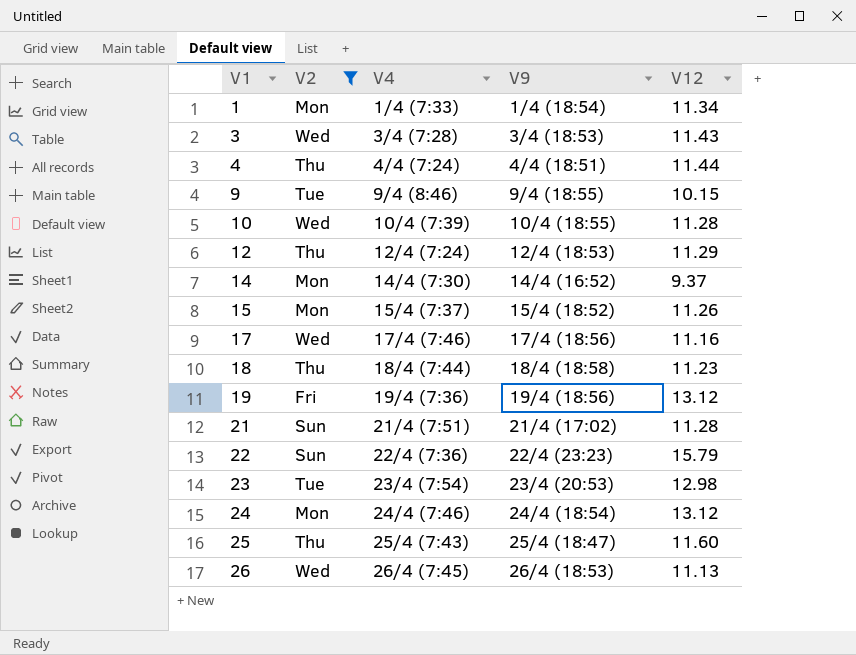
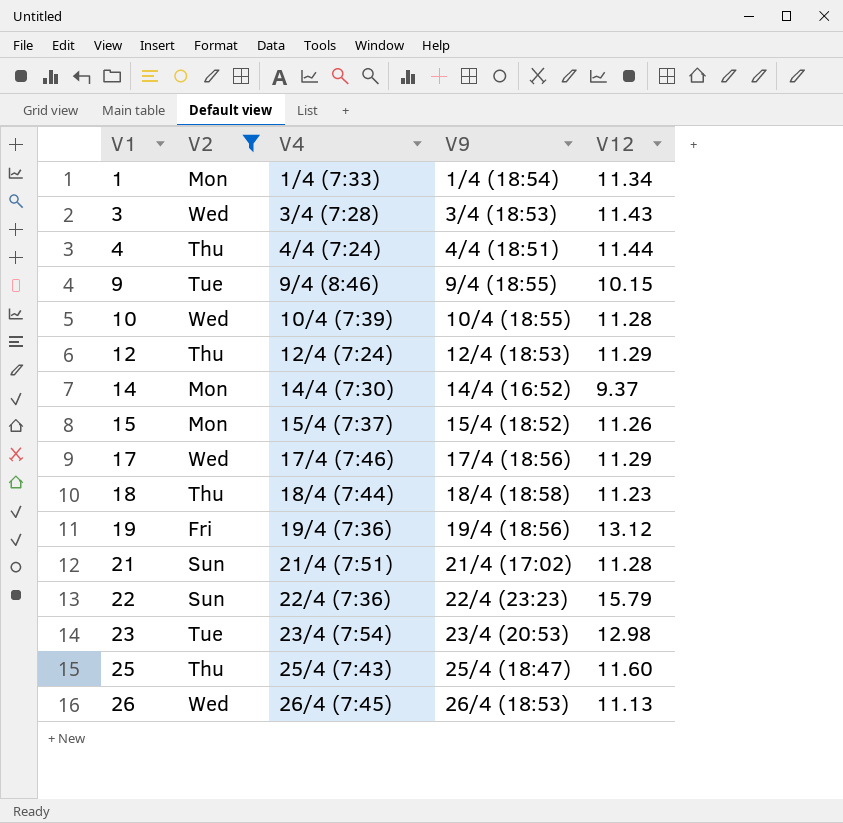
row 24: Mon | 24/4 (7:46) | 24/4 (18:54) | 13.12 -> none
17 | V12: 11.16 -> 11.29

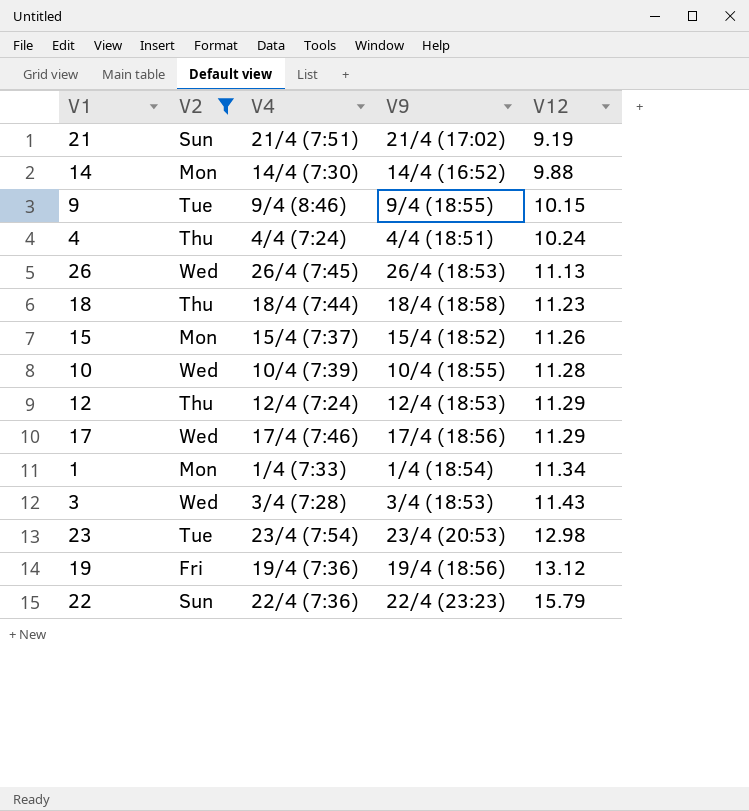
row order: V1 ascending -> V12 ascending
row 25: Thu | 25/4 (7:43) | 25/4 (18:47) | 11.60 -> none
21 | V12: 11.28 -> 9.19
14 | V12: 9.37 -> 9.88
4 | V12: 11.44 -> 10.24

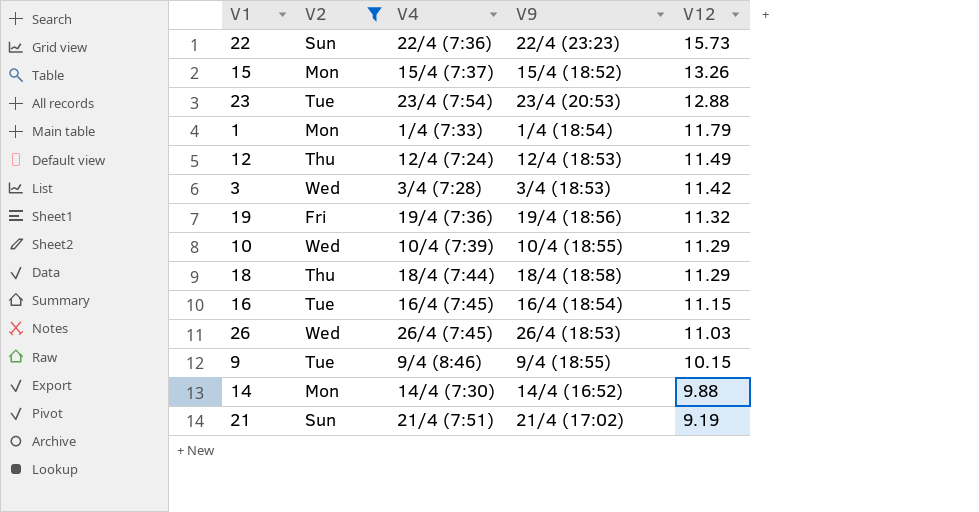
row order: V12 ascending -> V12 descending
row 4: Thu | 4/4 (7:24) | 4/4 (18:51) | 10.24 -> none
row 17: Wed | 17/4 (7:46) | 17/4 (18:56) | 11.29 -> none
22 | V12: 15.79 -> 15.73
15 | V12: 11.26 -> 13.26
23 | V12: 12.98 -> 12.88
1 | V12: 11.34 -> 11.79
12 | V12: 11.29 -> 11.49
3 | V12: 11.43 -> 11.42
19 | V12: 13.12 -> 11.32
10 | V12: 11.28 -> 11.29
18 | V12: 11.23 -> 11.29
row 16: none -> Tue | 16/4 (7:45) | 16/4 (18:54) | 11.15
26 | V12: 11.13 -> 11.03

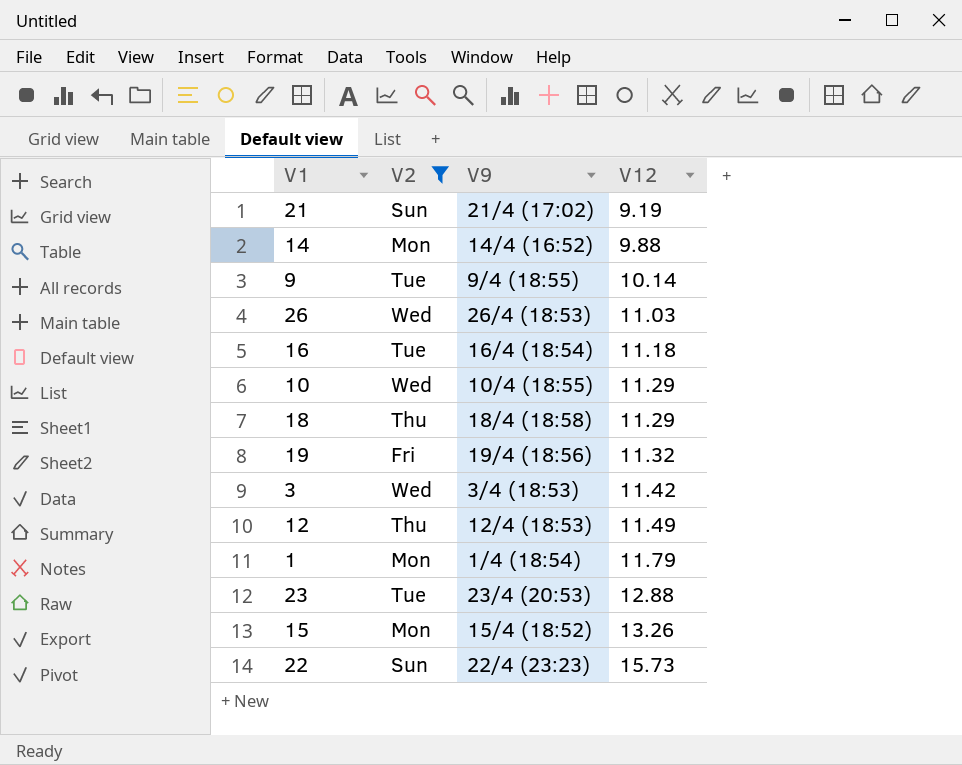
row order: V12 descending -> V12 ascending
column V4 | position: 3 -> none
9 | V12: 10.15 -> 10.14
16 | V12: 11.15 -> 11.18

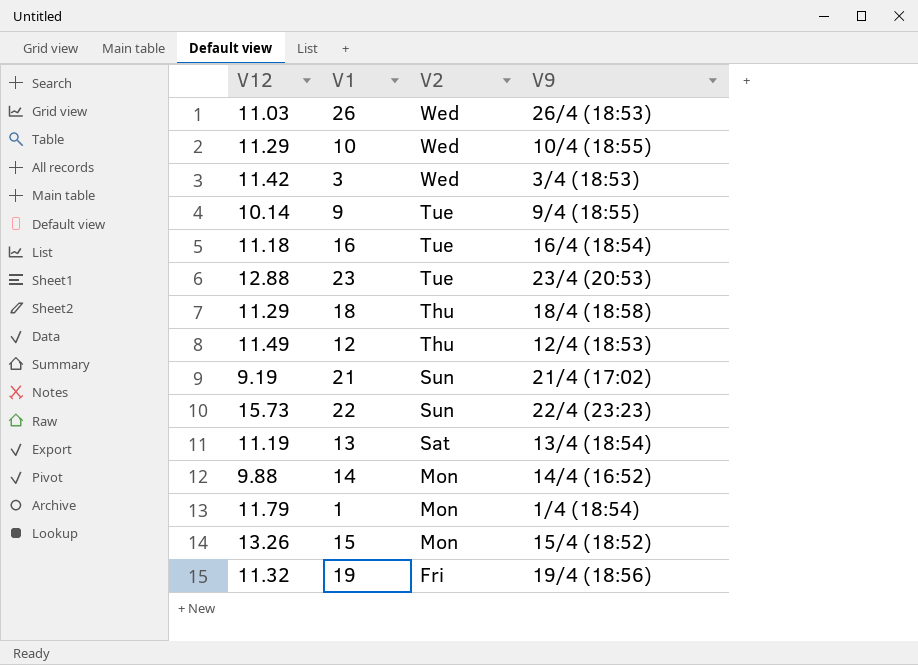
filter: V2 != Sat -> none
row order: V12 ascending -> V2 descending
column V12 | position: 4 -> 1

